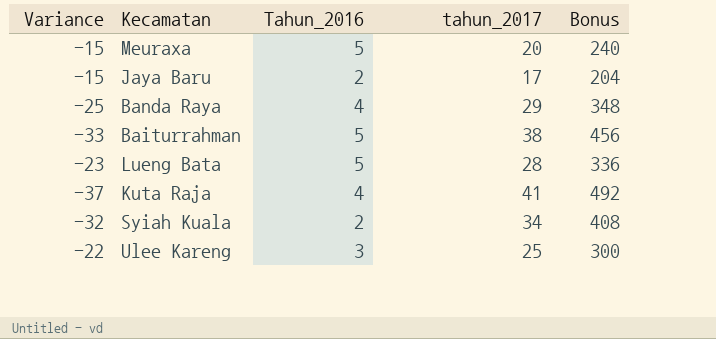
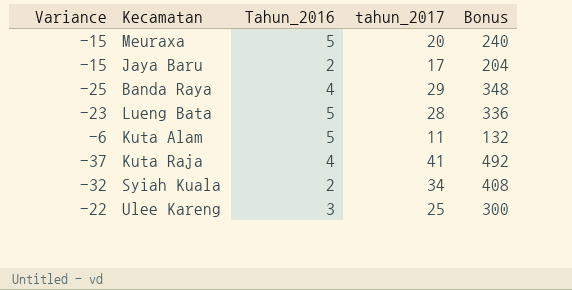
row Baiturrahman: -33 | 5 | 38 | 456 -> none
row Kuta Alam: none -> -6 | 5 | 11 | 132

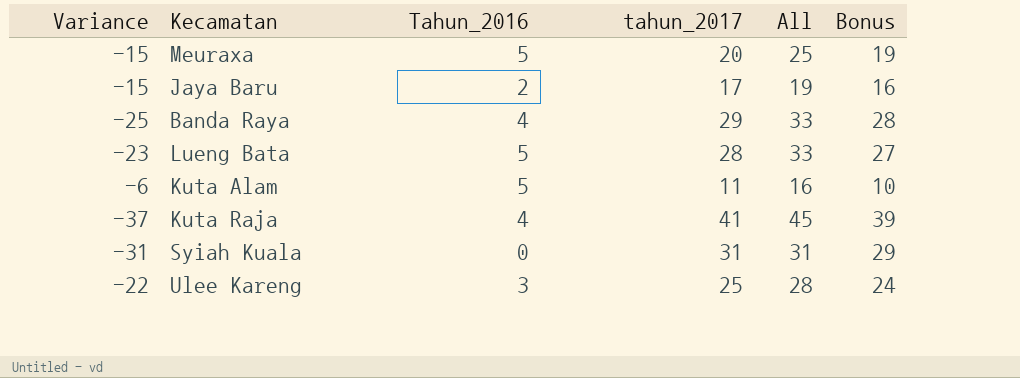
column All | formula: none -> [Tahun_2016] + [tahun_2017]
column Bonus | formula: [tahun_2017] * 12 -> [tahun_2017] * 0.95
Syiah Kuala | Variance: -32 -> -31
Syiah Kuala | Tahun_2016: 2 -> 0
Syiah Kuala | tahun_2017: 34 -> 31

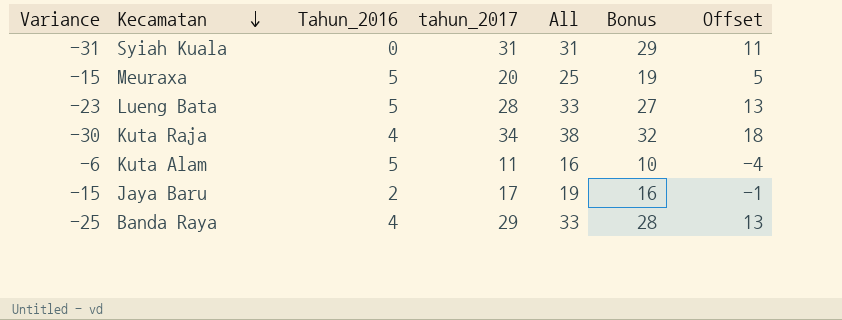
row order: none -> Kecamatan descending
column Offset | formula: none -> [All] - 20
row Ulee Kareng: -22 | 3 | 25 | 28 | 24 -> none
Kuta Raja | Variance: -37 -> -30
Kuta Raja | tahun_2017: 41 -> 34
Kuta Raja | All: 45 -> 38
Kuta Raja | Bonus: 39 -> 32

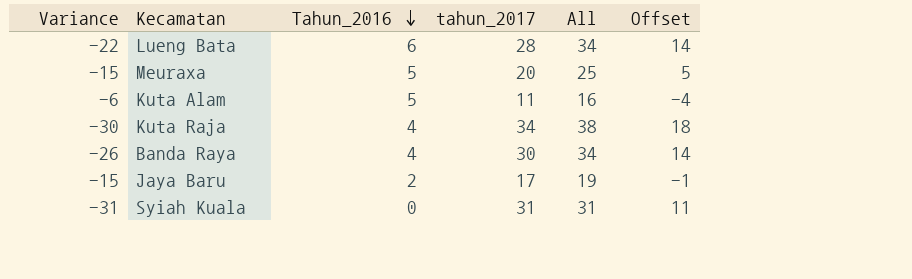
row order: Kecamatan descending -> Tahun_2016 descending
column Bonus | formula: [tahun_2017] * 0.95 -> none
Lueng Bata | Variance: -23 -> -22
Lueng Bata | Tahun_2016: 5 -> 6
Lueng Bata | All: 33 -> 34
Lueng Bata | Offset: 13 -> 14
Banda Raya | Variance: -25 -> -26
Banda Raya | tahun_2017: 29 -> 30
Banda Raya | All: 33 -> 34
Banda Raya | Offset: 13 -> 14

